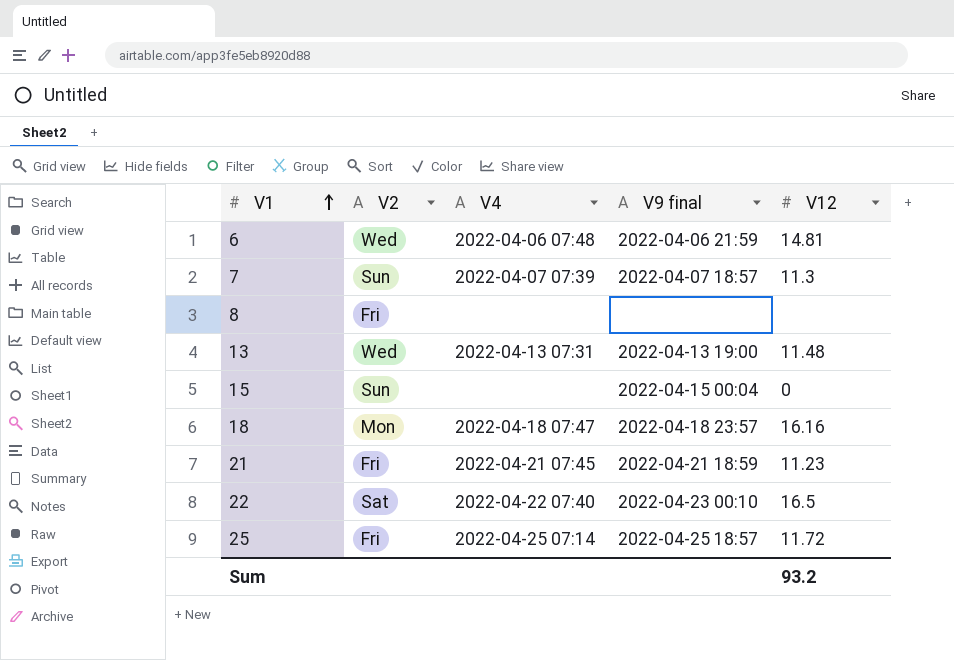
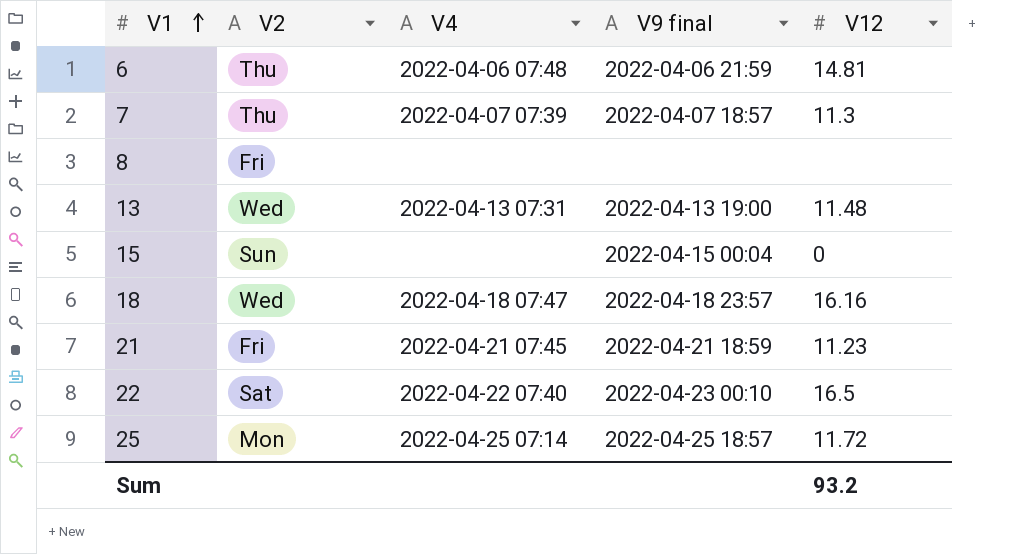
6 | V2: Wed -> Thu
7 | V2: Sun -> Thu
18 | V2: Mon -> Wed
25 | V2: Fri -> Mon

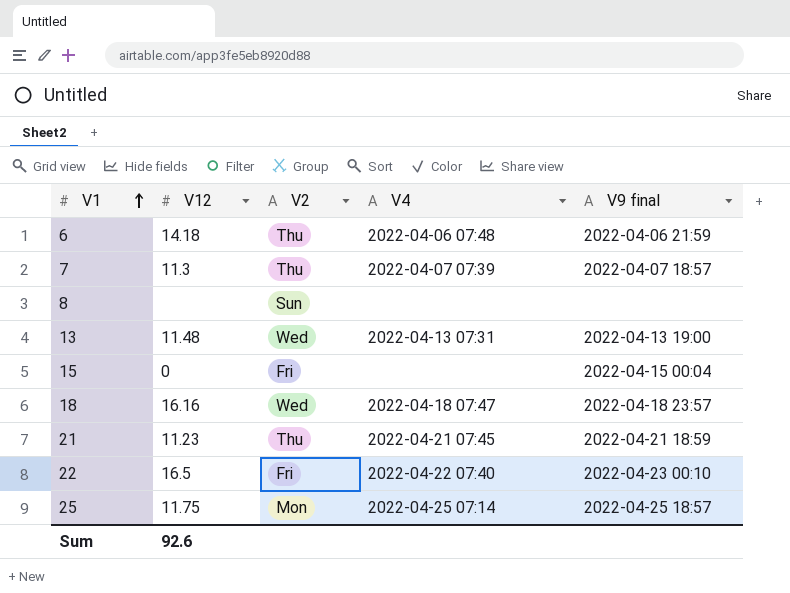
column V12 | position: 5 -> 2
6 | V12: 14.81 -> 14.18
8 | V2: Fri -> Sun
15 | V2: Sun -> Fri
21 | V2: Fri -> Thu
22 | V2: Sat -> Fri
25 | V12: 11.72 -> 11.75
Sum | V12: 93.2 -> 92.6

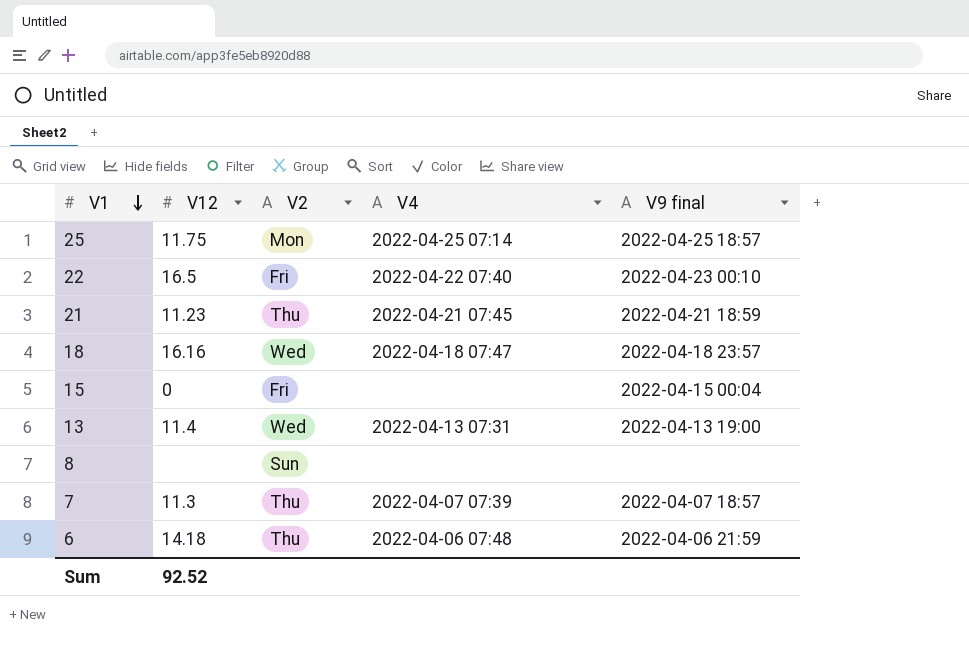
row order: V1 ascending -> V1 descending
13 | V12: 11.48 -> 11.4
Sum | V12: 92.6 -> 92.52

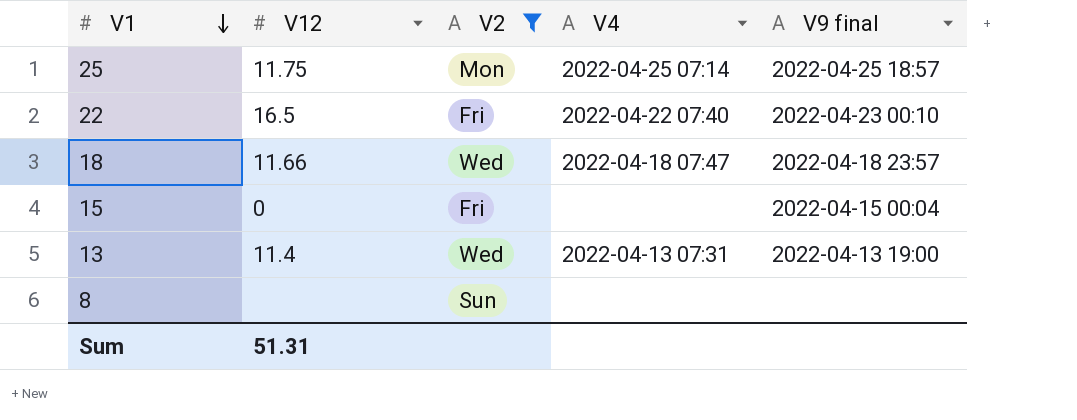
filter: none -> V2 != Thu
18 | V12: 16.16 -> 11.66
Sum | V12: 92.52 -> 51.31

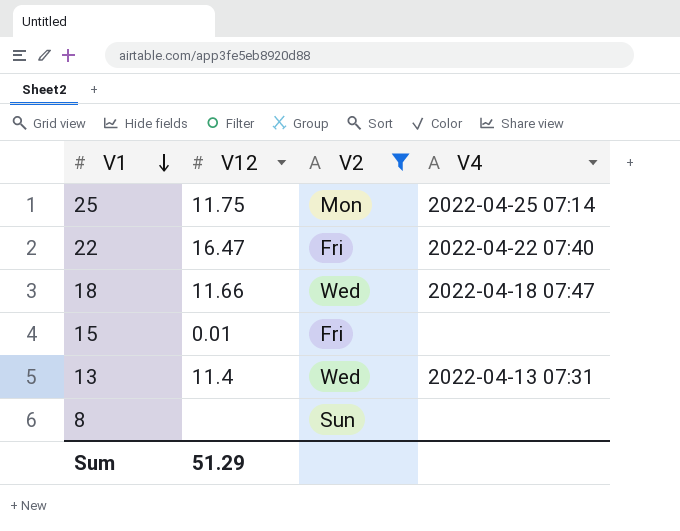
column V9 final | position: 5 -> none
22 | V12: 16.5 -> 16.47
15 | V12: 0 -> 0.01
Sum | V12: 51.31 -> 51.29

